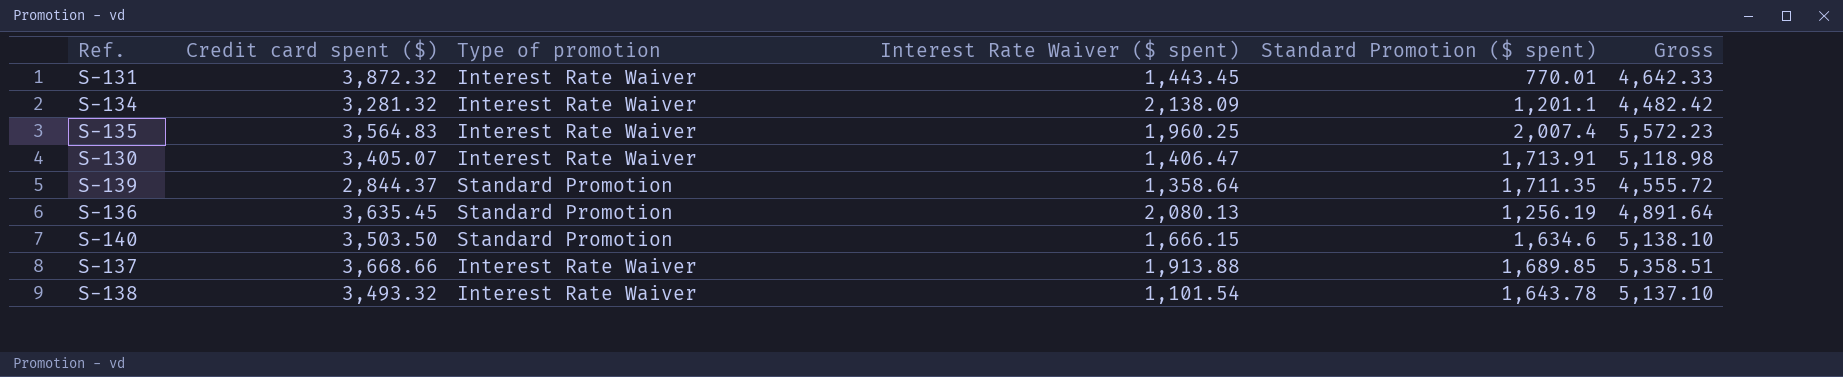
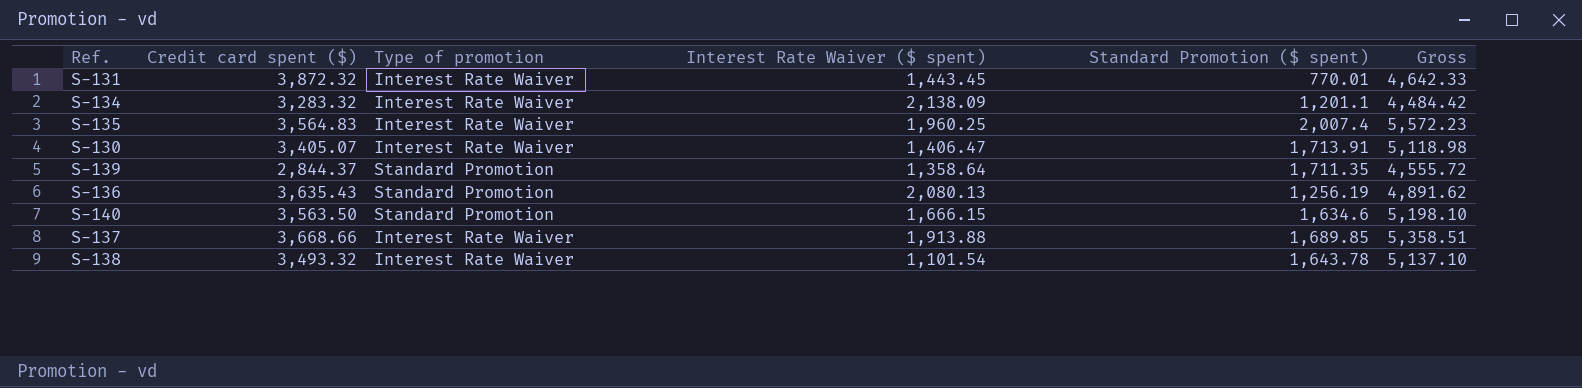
S-134 | Credit card spent ($): 3,281.32 -> 3,283.32
S-134 | Gross: 4,482.42 -> 4,484.42
S-136 | Credit card spent ($): 3,635.45 -> 3,635.43
S-136 | Gross: 4,891.64 -> 4,891.62
S-140 | Credit card spent ($): 3,503.50 -> 3,563.50
S-140 | Gross: 5,138.10 -> 5,198.10

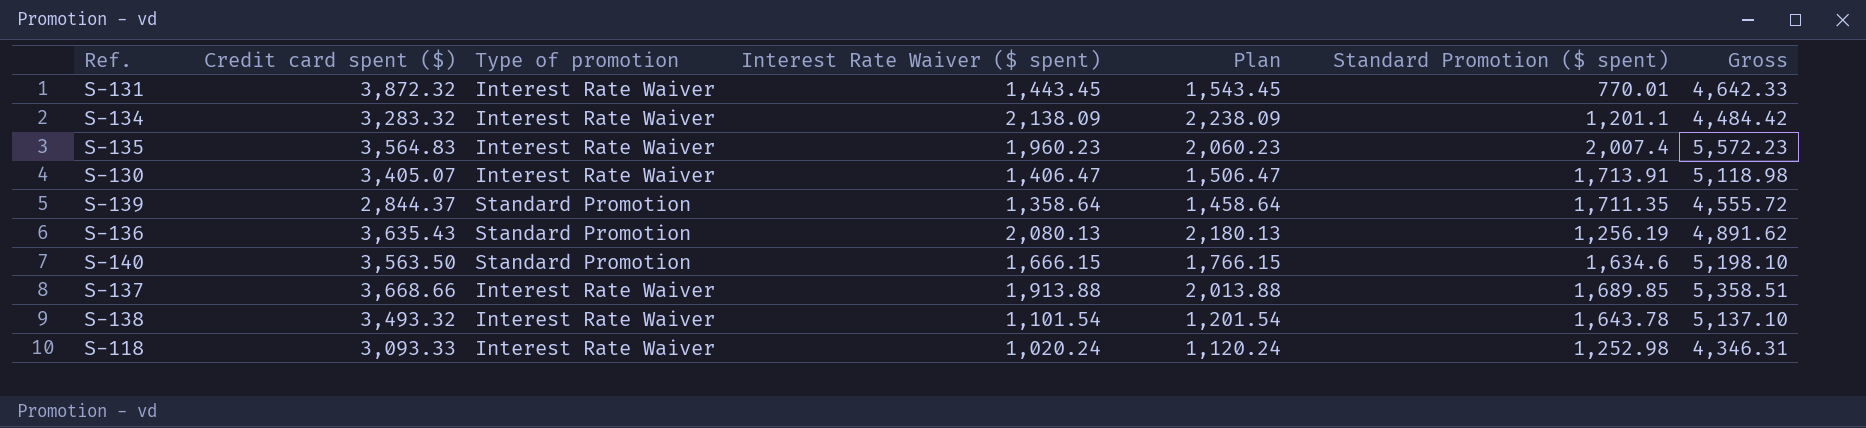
column Plan | formula: none -> [Interest Rate Waiver ($ spent)] + 100
S-135 | Interest Rate Waiver ($ spent): 1,960.25 -> 1,960.23
row S-118: none -> 3,093.33 | Interest Rate Waiver | 1,020.24 | 1,120.24 | 1,252.98 | 4,346.31

